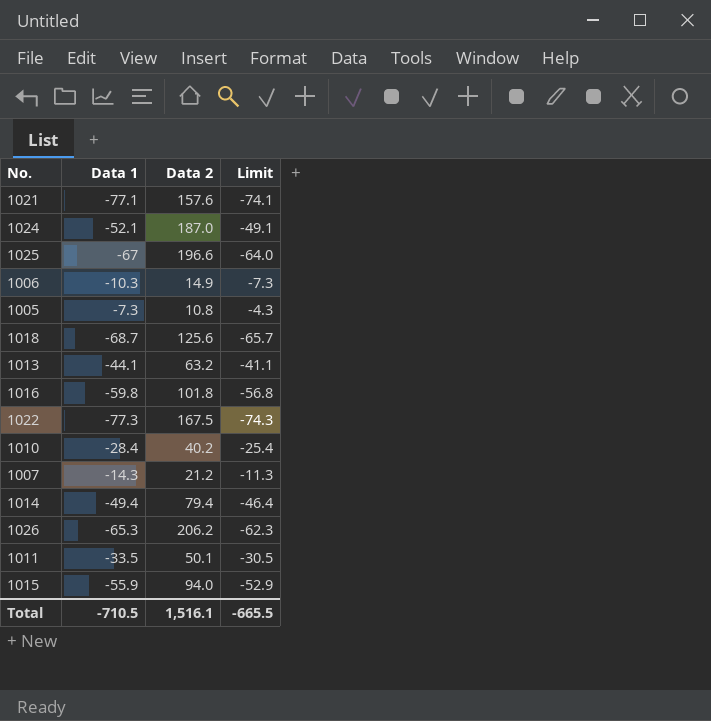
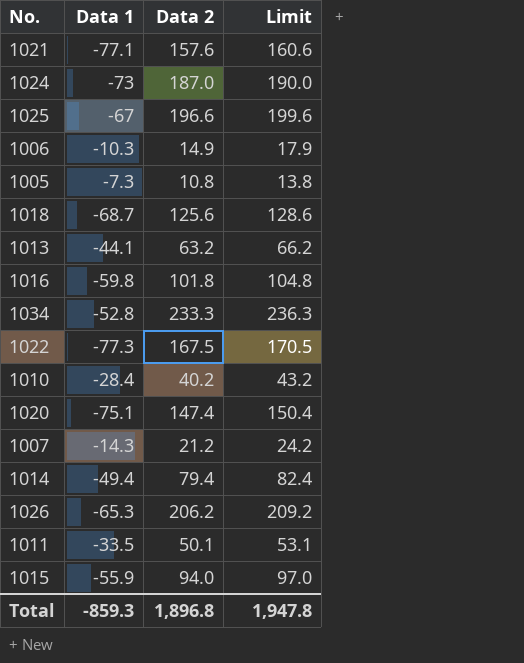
column Limit | formula: [Data 1] + 3 -> [Data 2] + 3
1024 | Data 1: -52.1 -> -73
row 1034: none -> -52.8 | 233.3 | 236.3
row 1020: none -> -75.1 | 147.4 | 150.4
Total | Data 1: -710.5 -> -859.3
Total | Data 2: 1,516.1 -> 1,896.8
Total | Limit: -665.5 -> 1,947.8

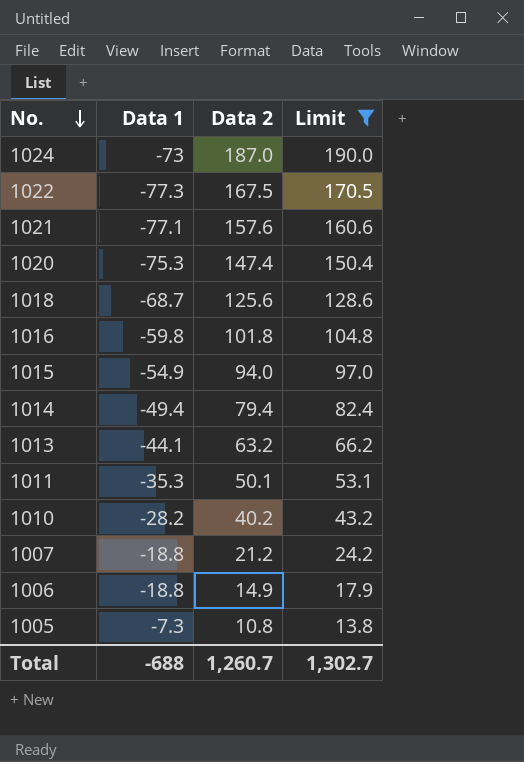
filter: none -> Limit <= 190.0
row order: none -> No. descending
1020 | Data 1: -75.1 -> -75.3
1015 | Data 1: -55.9 -> -54.9
1011 | Data 1: -33.5 -> -35.3
1010 | Data 1: -28.4 -> -28.2
1007 | Data 1: -14.3 -> -18.8
1006 | Data 1: -10.3 -> -18.8
Total | Data 1: -859.3 -> -688
Total | Data 2: 1,896.8 -> 1,260.7
Total | Limit: 1,947.8 -> 1,302.7

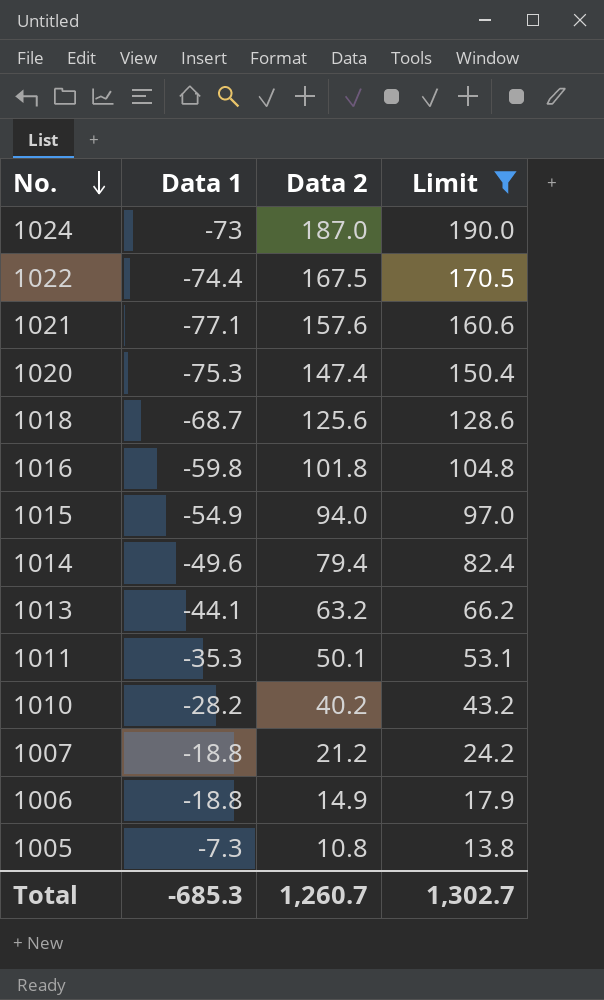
1022 | Data 1: -77.3 -> -74.4
1014 | Data 1: -49.4 -> -49.6
Total | Data 1: -688 -> -685.3

